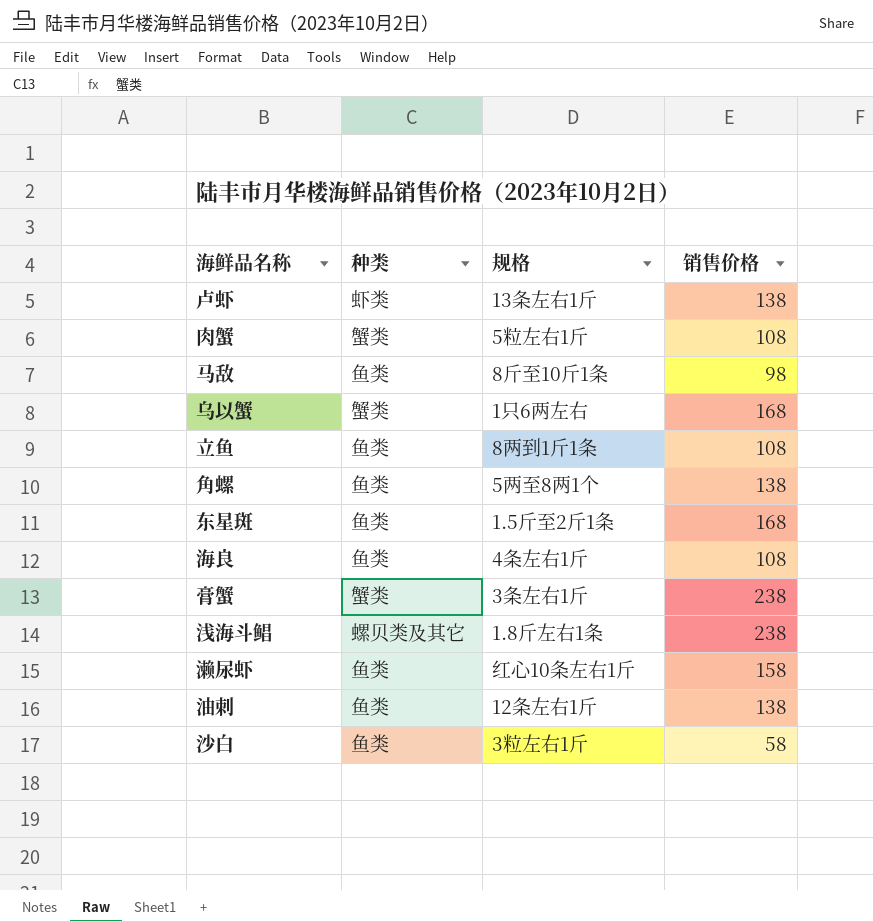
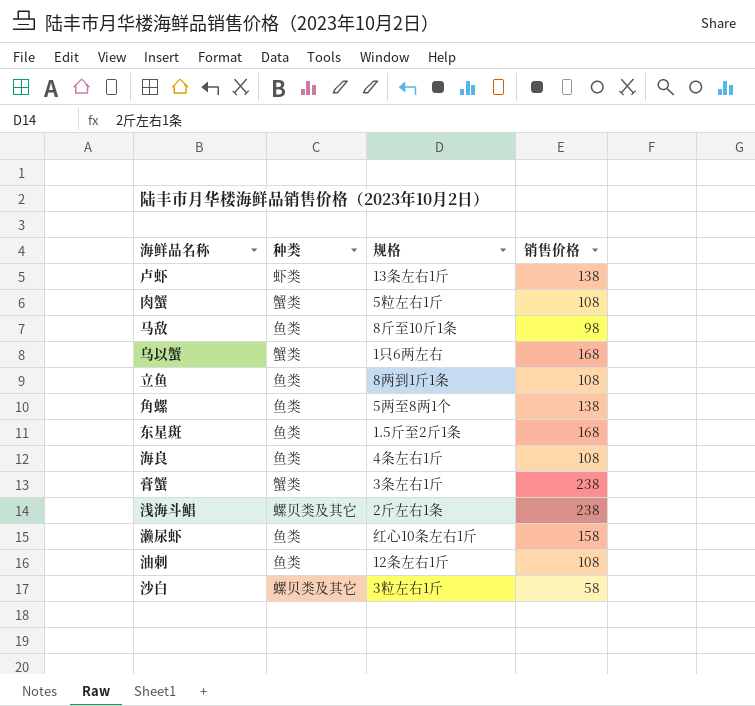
浅海斗鲳 | 规格: 1.8斤左右1条 -> 2斤左右1条
油刺 | 销售价格: 138 -> 108
沙白 | 种类: 鱼类 -> 螺贝类及其它

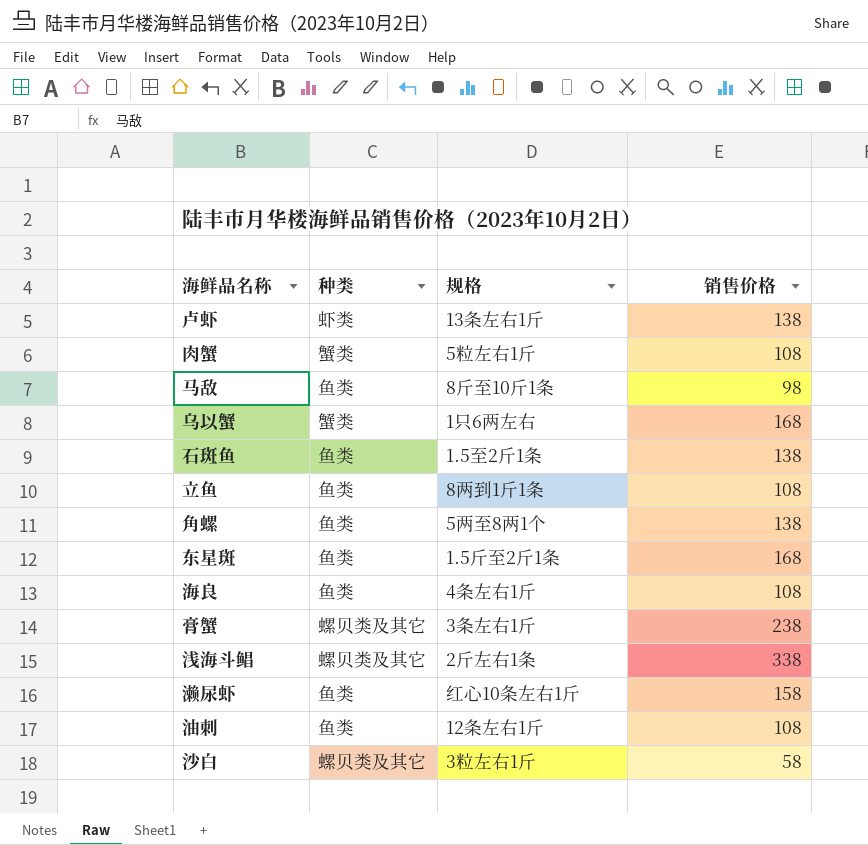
row 石斑鱼: none -> 鱼类 | 1.5至2斤1条 | 138
膏蟹 | 种类: 蟹类 -> 螺贝类及其它
浅海斗鲳 | 销售价格: 238 -> 338

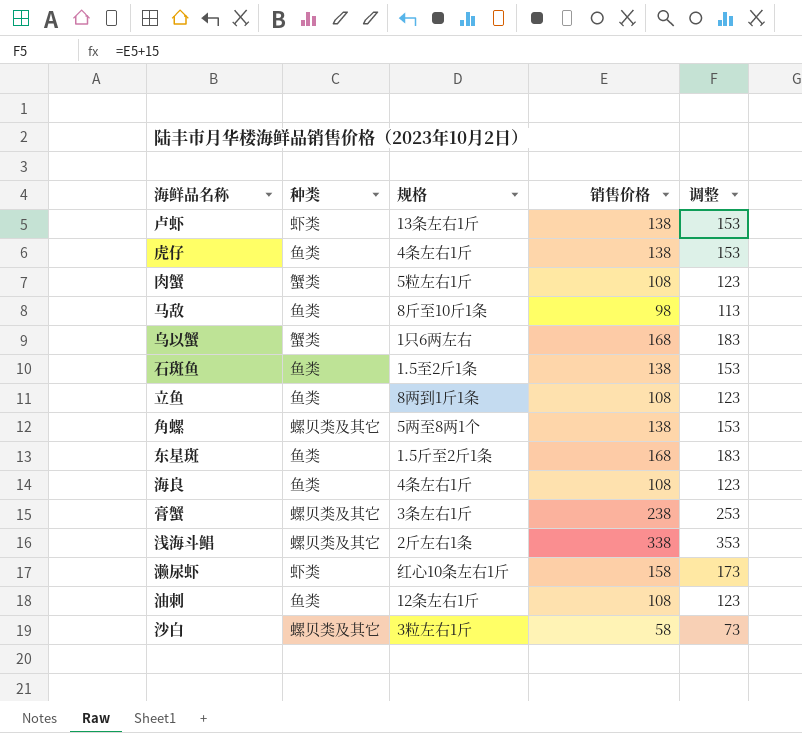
column 调整 | formula: none -> [销售价格] + 15
row 虎仔: none -> 鱼类 | 4条左右1斤 | 138 | 153
角螺 | 种类: 鱼类 -> 螺贝类及其它
濑尿虾 | 种类: 鱼类 -> 虾类

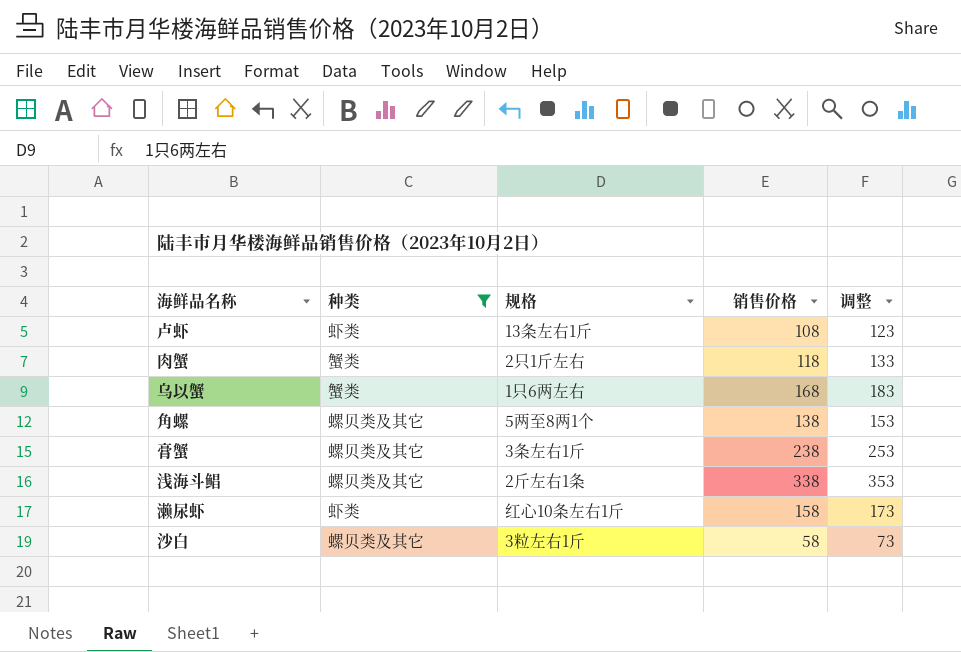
filter: none -> 种类 != 鱼类
卢虾 | 销售价格: 138 -> 108
卢虾 | 调整: 153 -> 123
肉蟹 | 规格: 5粒左右1斤 -> 2只1斤左右
肉蟹 | 销售价格: 108 -> 118
肉蟹 | 调整: 123 -> 133

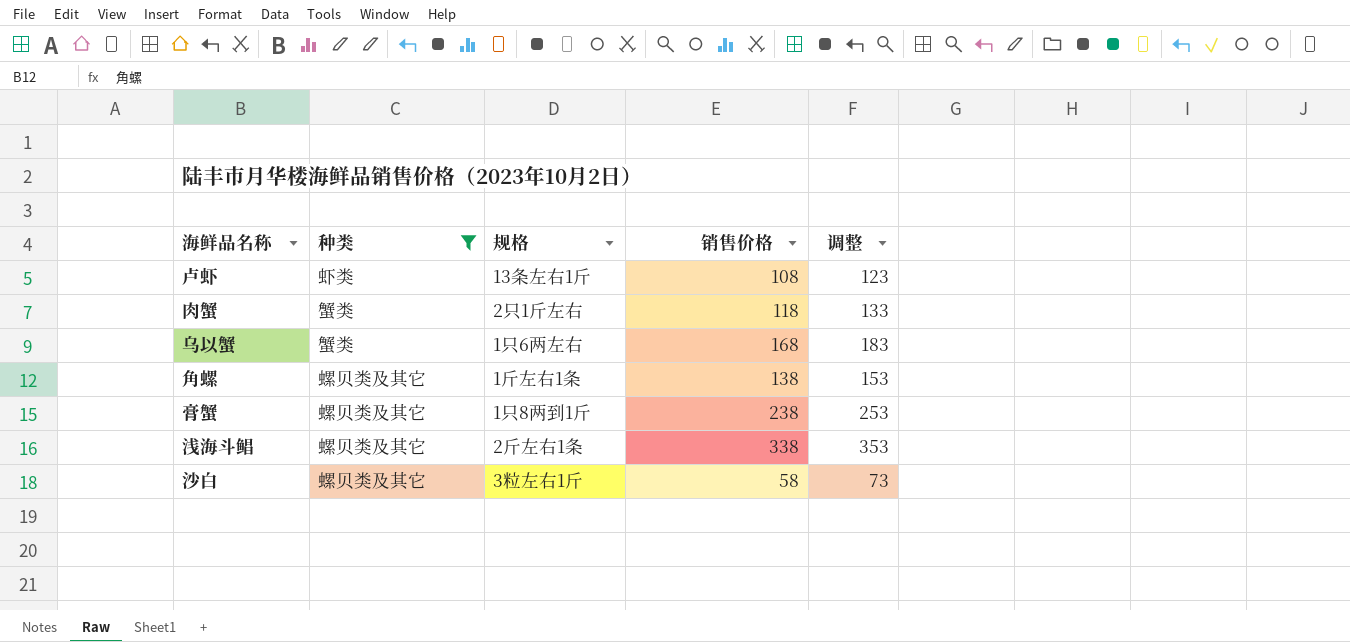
row 濑尿虾: 虾类 | 红心10条左右1斤 | 158 | 173 -> none
角螺 | 规格: 5两至8两1个 -> 1斤左右1条
膏蟹 | 规格: 3条左右1斤 -> 1只8两到1斤

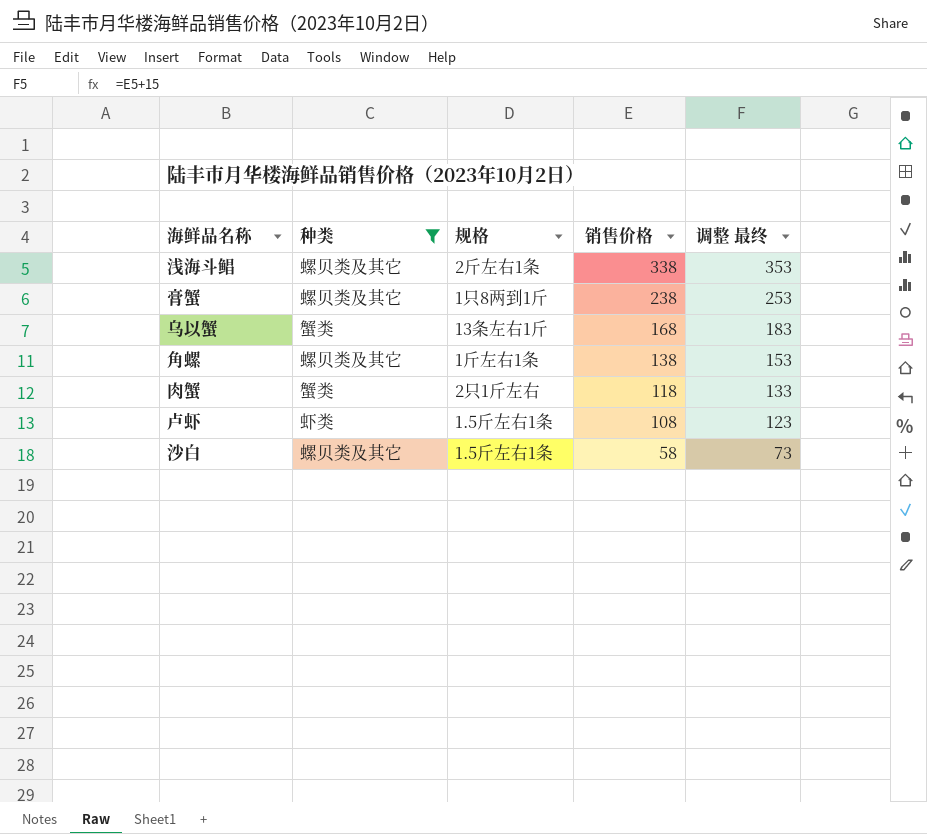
row order: none -> 销售价格 descending
column name: 调整 -> 调整 最终
乌以蟹 | 规格: 1只6两左右 -> 13条左右1斤
卢虾 | 规格: 13条左右1斤 -> 1.5斤左右1条
沙白 | 规格: 3粒左右1斤 -> 1.5斤左右1条

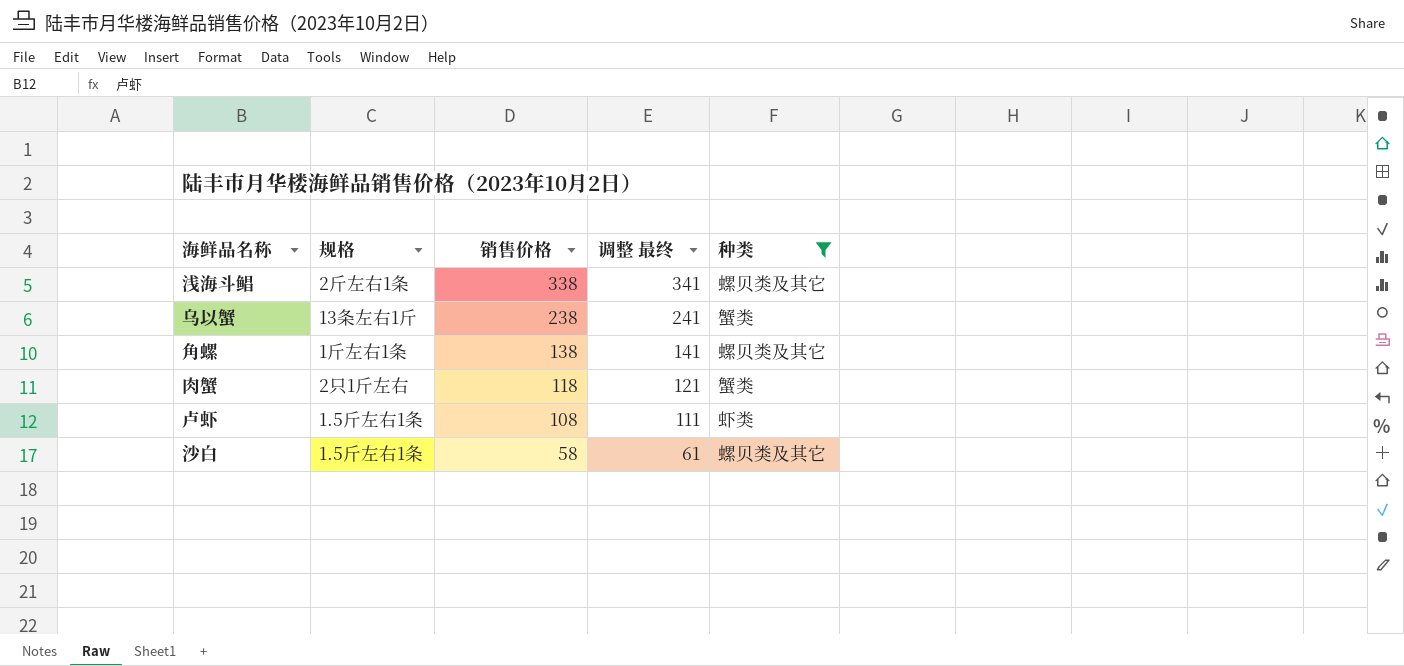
column 调整 最终 | formula: [销售价格] + 15 -> [销售价格] + 3
column 种类 | position: 2 -> 5
row 膏蟹: 螺贝类及其它 | 1只8两到1斤 | 238 | 253 -> none
乌以蟹 | 销售价格: 168 -> 238

